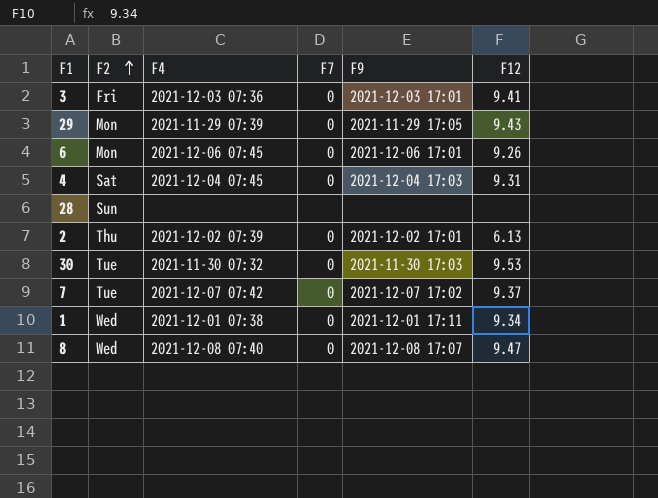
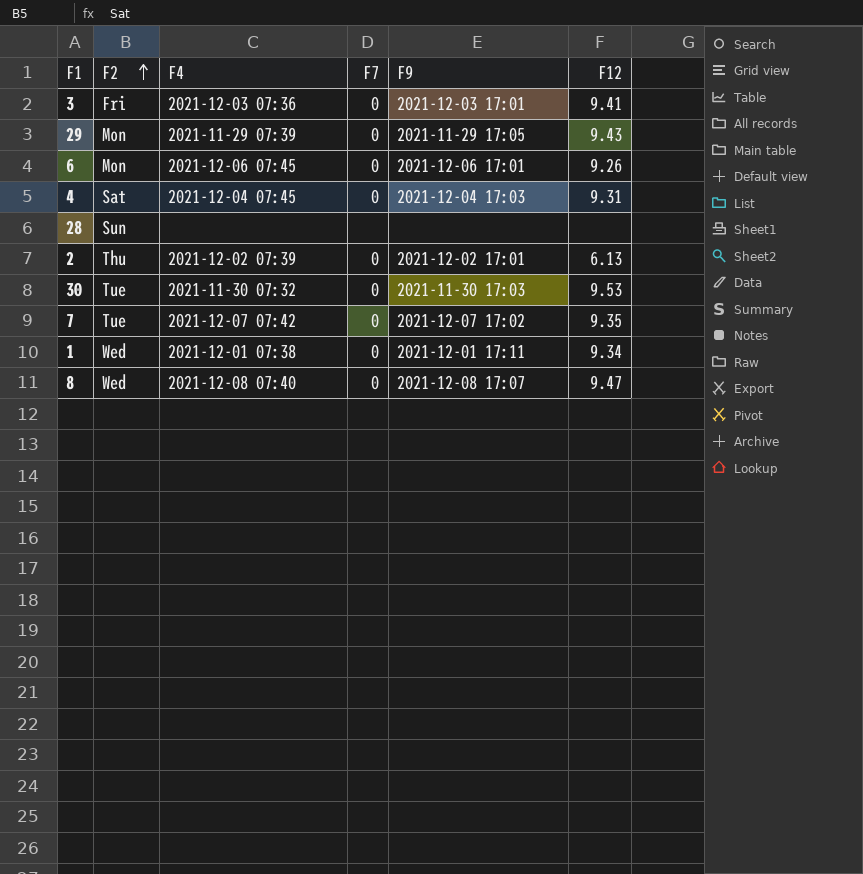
7 | F12: 9.37 -> 9.35

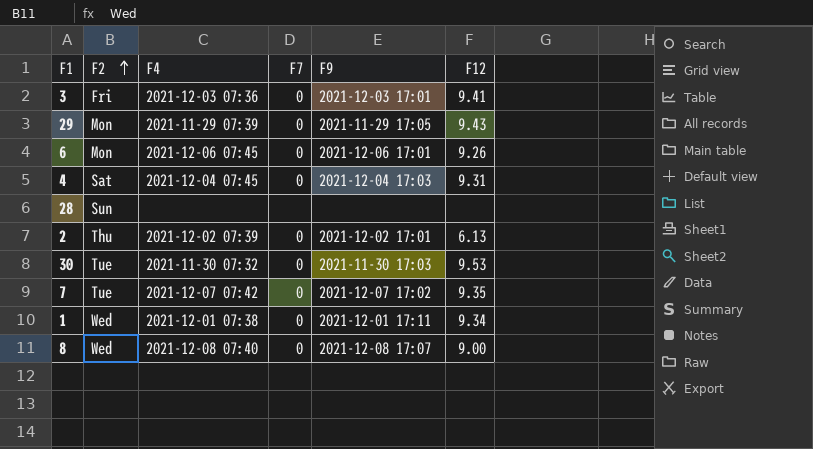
8 | F12: 9.47 -> 9.00

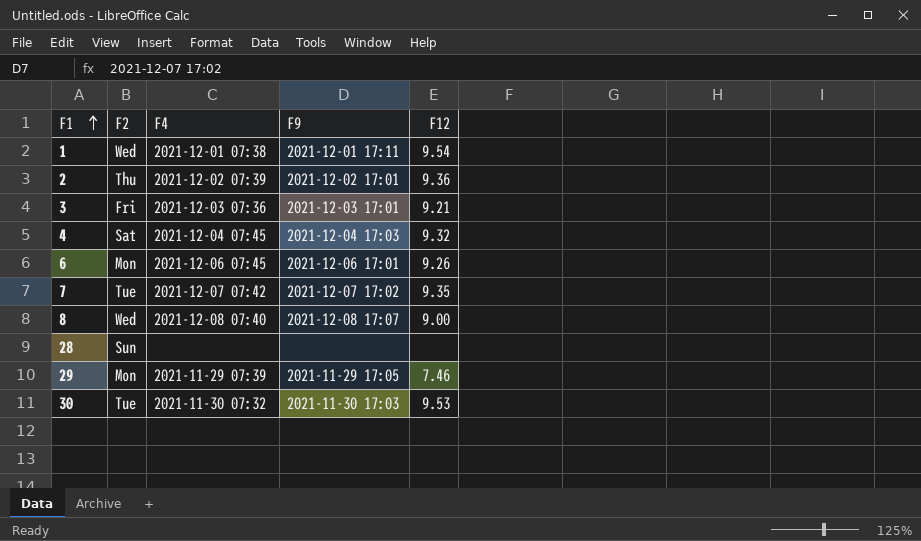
row order: F2 ascending -> F1 ascending
column F7 | position: 4 -> none
1 | F12: 9.34 -> 9.54
2 | F12: 6.13 -> 9.36
3 | F12: 9.41 -> 9.21
4 | F12: 9.31 -> 9.32
29 | F12: 9.43 -> 7.46

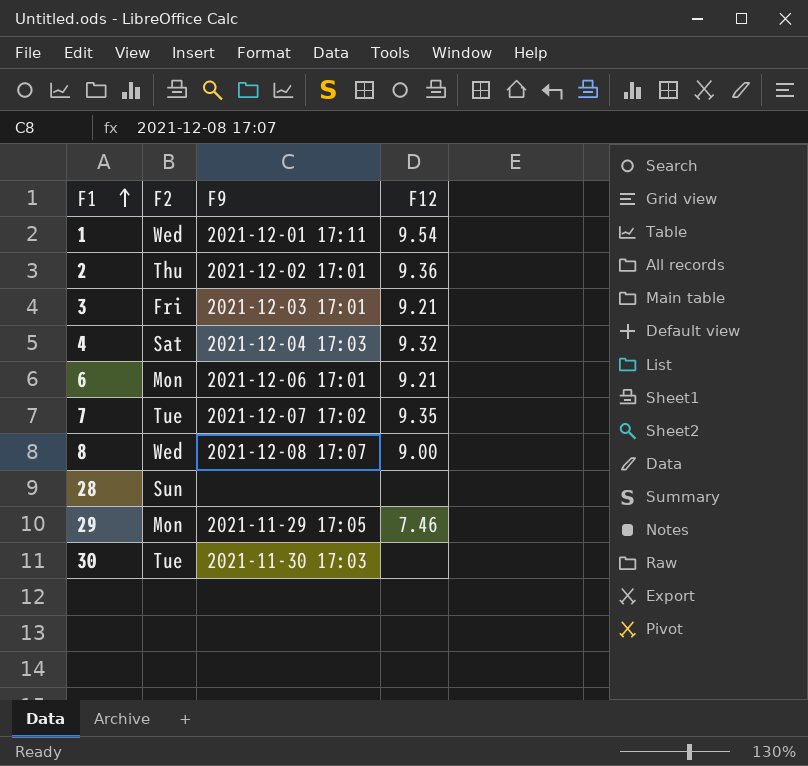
column F4 | position: 3 -> none
6 | F12: 9.26 -> 9.21
30 | F12: 9.53 -> none

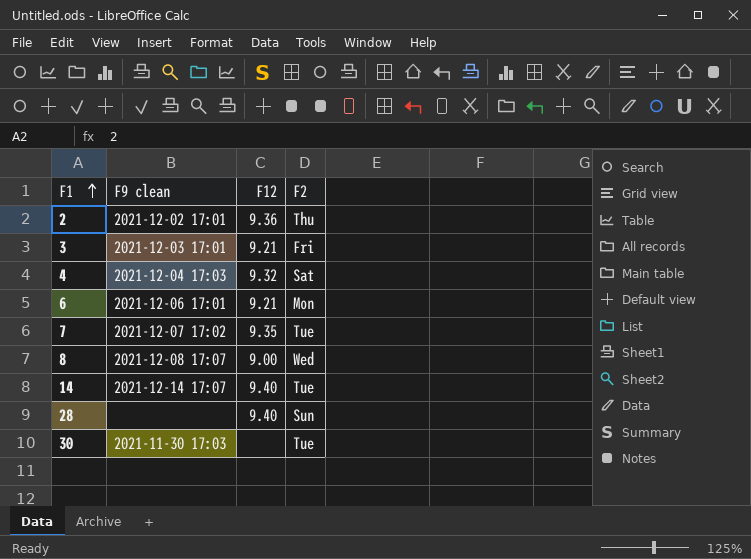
column name: F9 -> F9 clean
column F2 | position: 2 -> 4
row 1: Wed | 2021-12-01 17:11 | 9.54 -> none
row 29: Mon | 2021-11-29 17:05 | 7.46 -> none
row 14: none -> 2021-12-14 17:07 | 9.40 | Tue
28 | F12: none -> 9.40

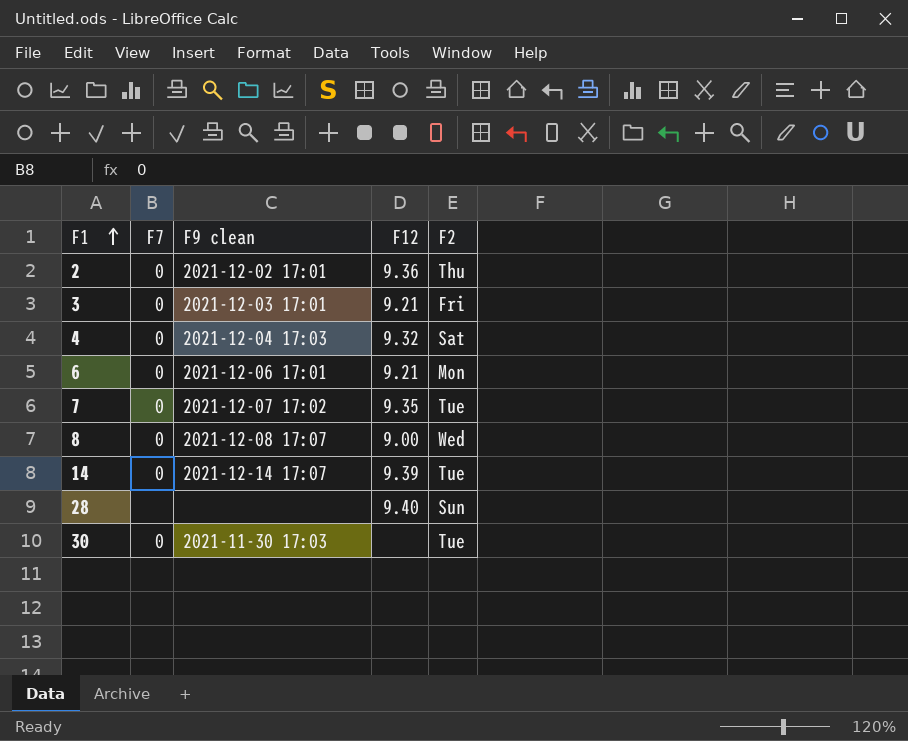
column F7 | position: none -> 2
14 | F12: 9.40 -> 9.39

